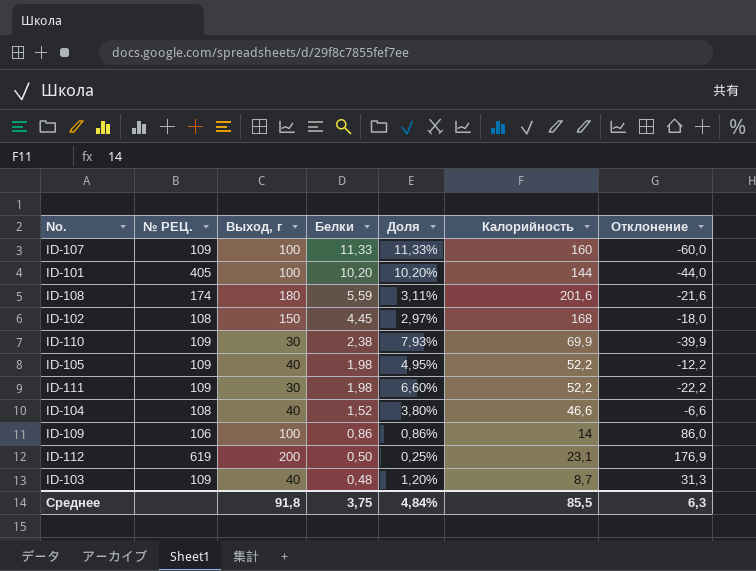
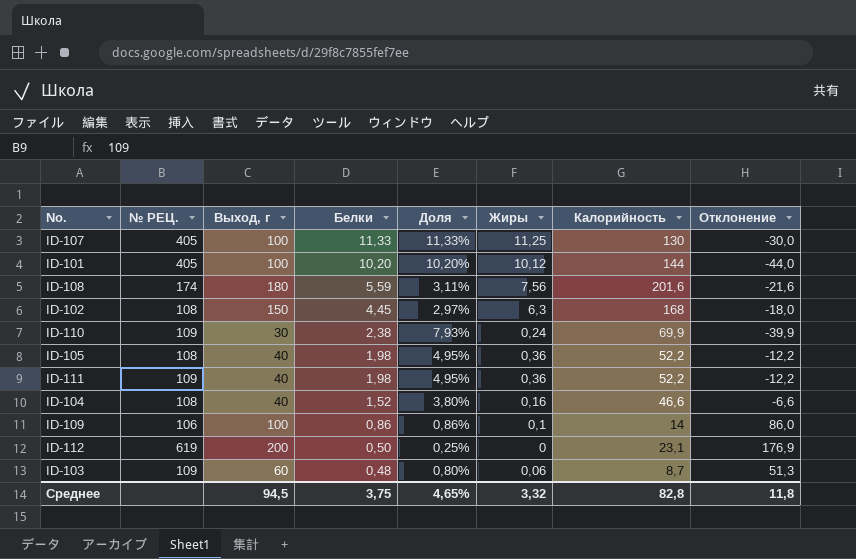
column Жиры | position: none -> 6
ID-107 | № РЕЦ.: 109 -> 405
ID-107 | Калорийность: 160 -> 130
ID-107 | Отклонение: -60,0 -> -30,0
ID-105 | № РЕЦ.: 109 -> 108
ID-111 | Выход, г: 30 -> 40
ID-111 | Доля: 6,60% -> 4,95%
ID-111 | Отклонение: -22,2 -> -12,2
ID-103 | Выход, г: 40 -> 60
ID-103 | Доля: 1,20% -> 0,80%
ID-103 | Отклонение: 31,3 -> 51,3
Среднее | Выход, г: 91,8 -> 94,5
Среднее | Доля: 4,84% -> 4,65%
Среднее | Калорийность: 85,5 -> 82,8
Среднее | Отклонение: 6,3 -> 11,8

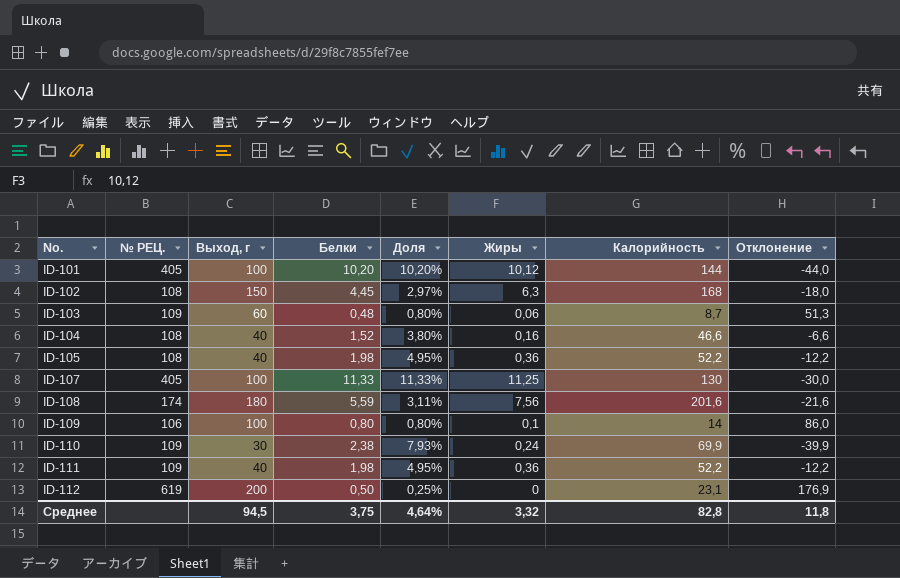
row order: Белки descending -> No. ascending
ID-109 | Белки: 0,86 -> 0,80
ID-109 | Доля: 0,86% -> 0,80%
Среднее | Доля: 4,65% -> 4,64%

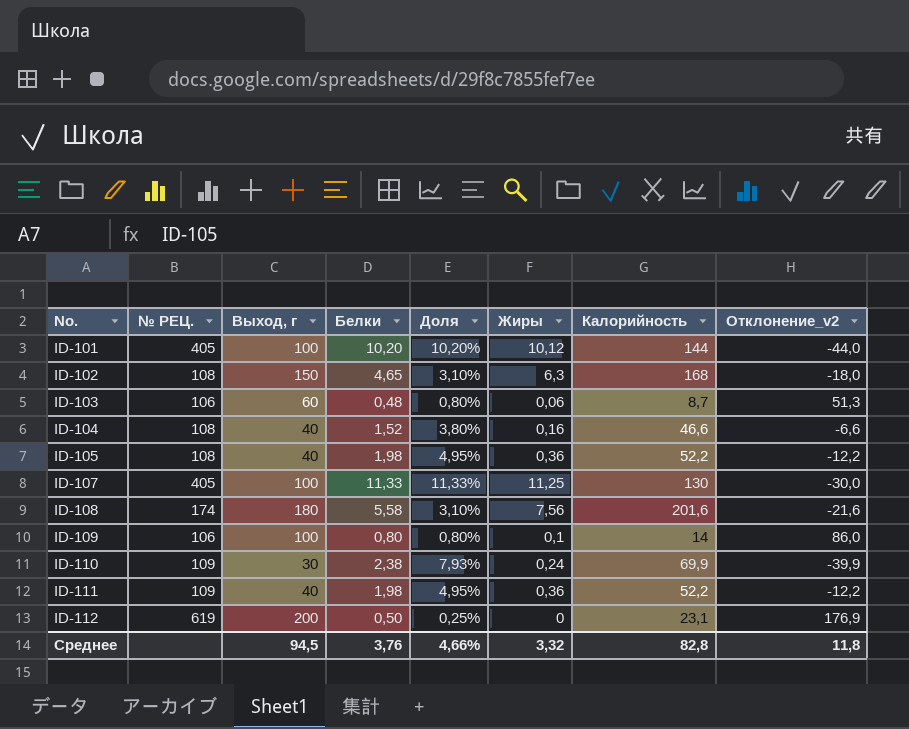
column name: Отклонение -> Отклонение_v2
ID-102 | Белки: 4,45 -> 4,65
ID-102 | Доля: 2,97% -> 3,10%
ID-103 | № РЕЦ.: 109 -> 106
ID-108 | Белки: 5,59 -> 5,58
ID-108 | Доля: 3,11% -> 3,10%
Среднее | Белки: 3,75 -> 3,76
Среднее | Доля: 4,64% -> 4,66%

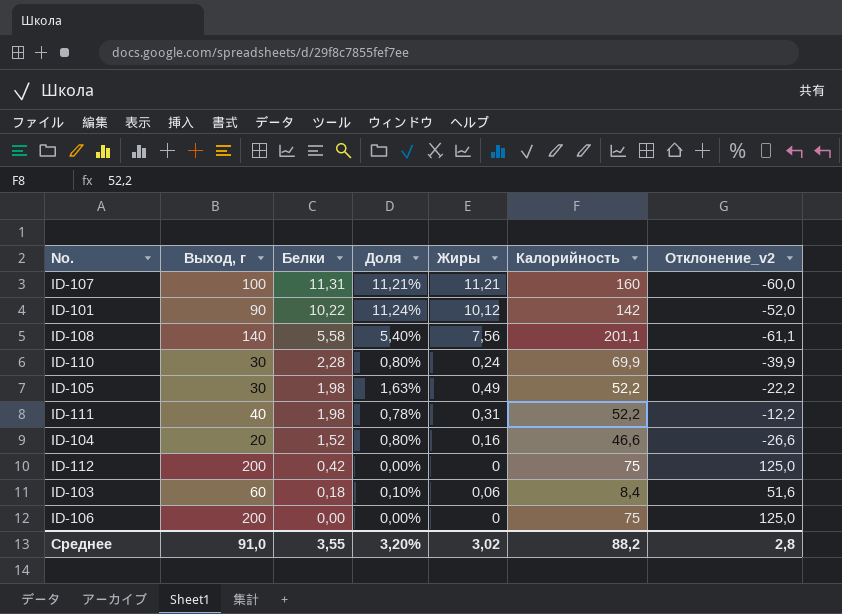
row order: No. ascending -> Белки descending
column № РЕЦ. | position: 2 -> none
column Доля | formula: [Белки] / [Выход, г] -> [Жиры] / [Выход, г]
row ID-102: 108 | 150 | 4,65 | 3,10% | 6,3 | 168 | -18,0 -> none
row ID-109: 106 | 100 | 0,80 | 0,80% | 0,1 | 14 | 86,0 -> none
ID-107 | Белки: 11,33 -> 11,31
ID-107 | Жиры: 11,25 -> 11,21
ID-107 | Калорийность: 130 -> 160
ID-107 | Отклонение_v2: -30,0 -> -60,0
ID-101 | Выход, г: 100 -> 90
ID-101 | Белки: 10,20 -> 10,22
ID-101 | Калорийность: 144 -> 142
ID-101 | Отклонение_v2: -44,0 -> -52,0
ID-108 | Выход, г: 180 -> 140
ID-108 | Калорийность: 201,6 -> 201,1
ID-108 | Отклонение_v2: -21,6 -> -61,1
ID-110 | Белки: 2,38 -> 2,28
ID-105 | Выход, г: 40 -> 30
ID-105 | Жиры: 0,36 -> 0,49
ID-105 | Отклонение_v2: -12,2 -> -22,2
ID-111 | Жиры: 0,36 -> 0,31
ID-104 | Выход, г: 40 -> 20
ID-104 | Отклонение_v2: -6,6 -> -26,6
ID-112 | Белки: 0,50 -> 0,42
ID-112 | Калорийность: 23,1 -> 75
ID-112 | Отклонение_v2: 176,9 -> 125,0
ID-103 | Белки: 0,48 -> 0,18
ID-103 | Калорийность: 8,7 -> 8,4
ID-103 | Отклонение_v2: 51,3 -> 51,6
row ID-106: none -> 200 | 0,00 | 0,00% | 0 | 75 | 125,0
Среднее | Выход, г: 94,5 -> 91,0
Среднее | Белки: 3,76 -> 3,55
Среднее | Доля: 4,66% -> 3,20%
Среднее | Жиры: 3,32 -> 3,02
Среднее | Калорийность: 82,8 -> 88,2
Среднее | Отклонение_v2: 11,8 -> 2,8

